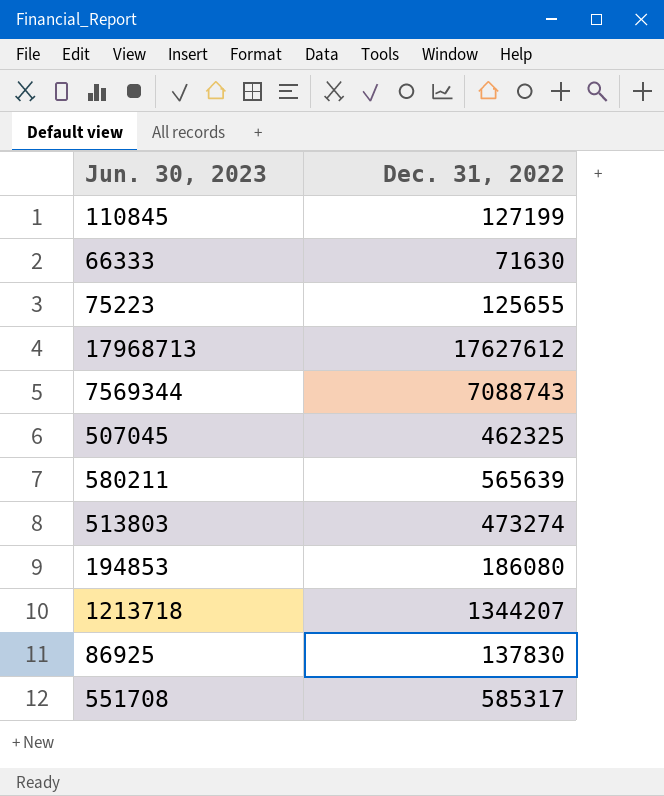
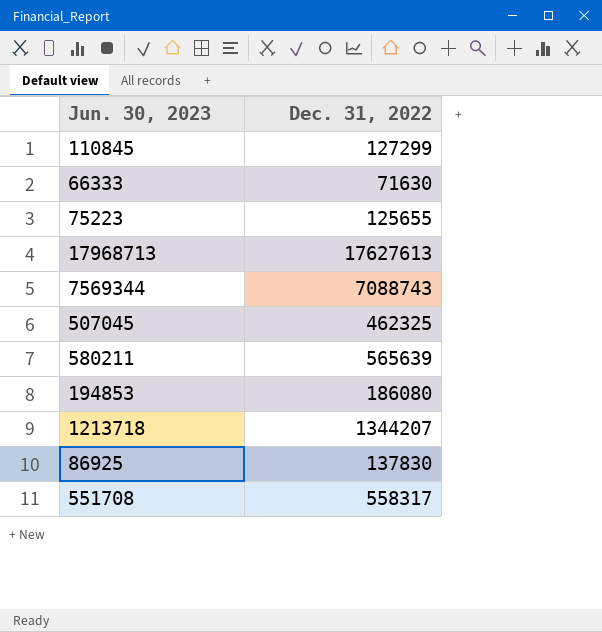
row 513803: 473274 -> none
110845 | Dec. 31, 2022: 127199 -> 127299
17968713 | Dec. 31, 2022: 17627612 -> 17627613
551708 | Dec. 31, 2022: 585317 -> 558317

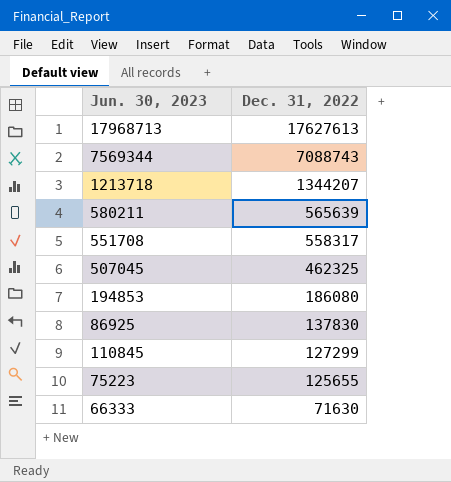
row order: none -> Dec. 31, 2022 descending

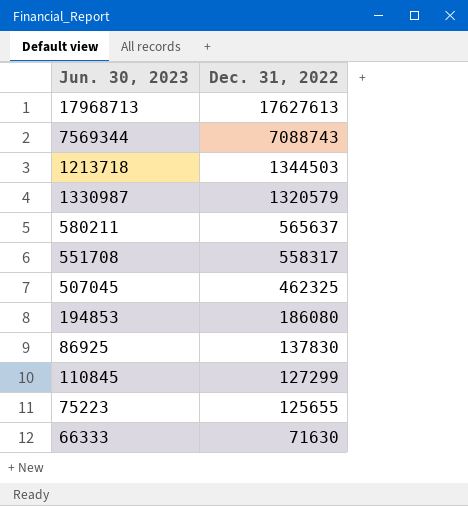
1213718 | Dec. 31, 2022: 1344207 -> 1344503
row 1330987: none -> 1320579
580211 | Dec. 31, 2022: 565639 -> 565637

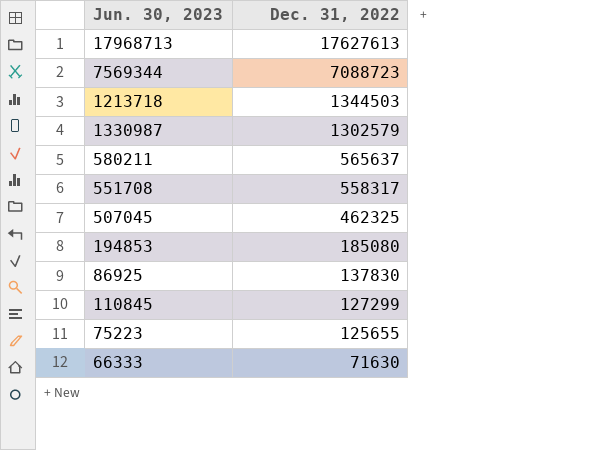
7569344 | Dec. 31, 2022: 7088743 -> 7088723
1330987 | Dec. 31, 2022: 1320579 -> 1302579
194853 | Dec. 31, 2022: 186080 -> 185080

